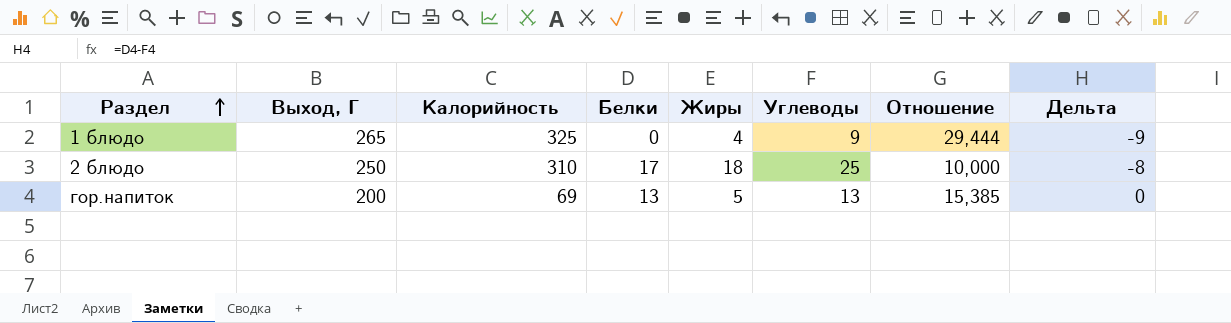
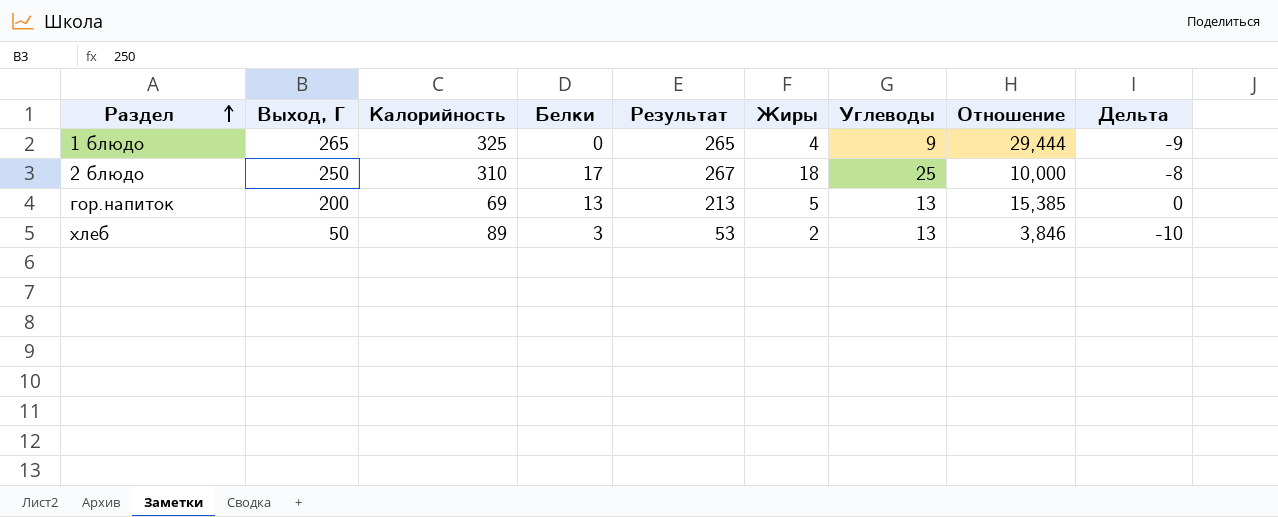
column Результат | formula: none -> [Выход, Г] + [Белки]
row хлеб: none -> 50 | 89 | 3 | 53 | 2 | 13 | 3,846 | -10

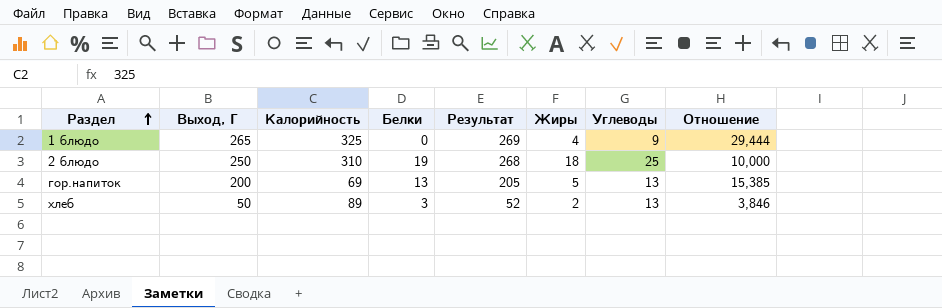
column Дельта | formula: [Белки] - [Углеводы] -> none
column Результат | formula: [Выход, Г] + [Белки] -> [Выход, Г] + [Жиры]
2 блюдо | Белки: 17 -> 19

